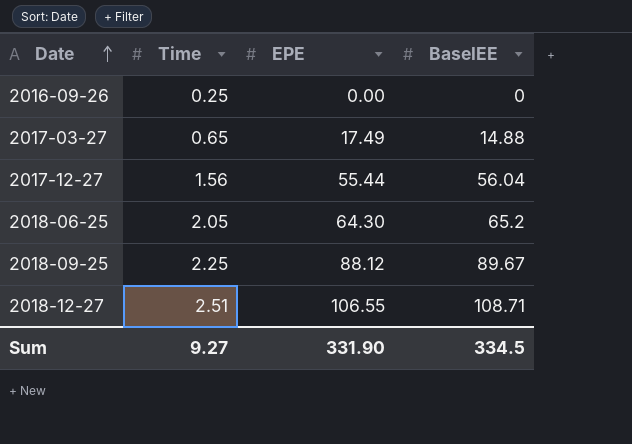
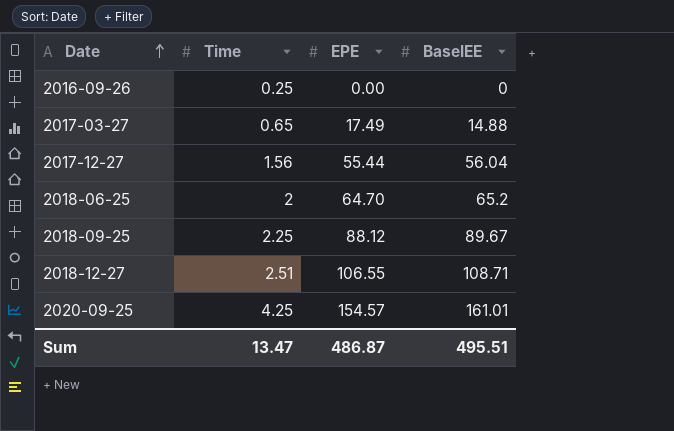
2018-06-25 | Time: 2.05 -> 2
2018-06-25 | EPE: 64.30 -> 64.70
row 2020-09-25: none -> 4.25 | 154.57 | 161.01
Sum | Time: 9.27 -> 13.47
Sum | EPE: 331.90 -> 486.87
Sum | BaselEE: 334.5 -> 495.51

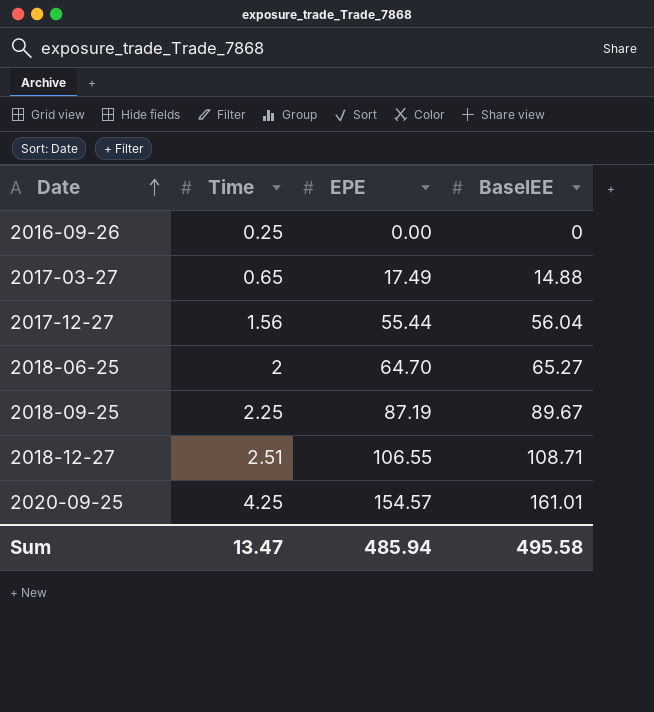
2018-06-25 | BaselEE: 65.2 -> 65.27
2018-09-25 | EPE: 88.12 -> 87.19
Sum | EPE: 486.87 -> 485.94
Sum | BaselEE: 495.51 -> 495.58

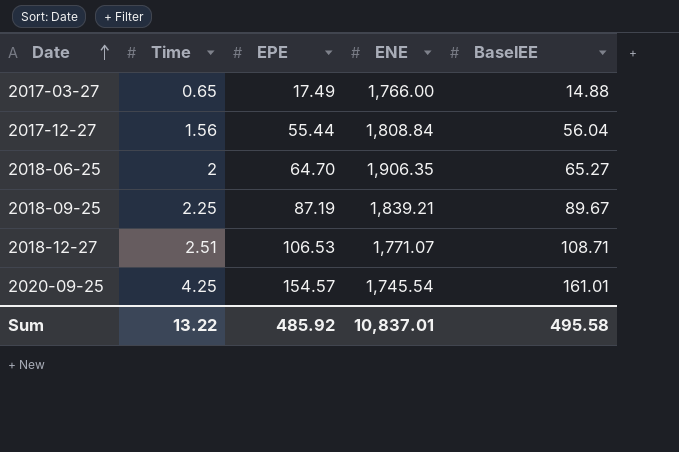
column ENE | position: none -> 4
row 2016-09-26: 0.25 | 0.00 | 0 -> none
2018-12-27 | EPE: 106.55 -> 106.53
Sum | Time: 13.47 -> 13.22
Sum | EPE: 485.94 -> 485.92

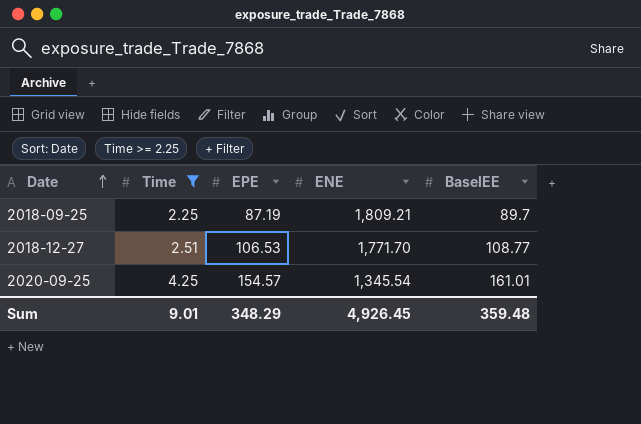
filter: none -> Time >= 2.25
2018-09-25 | ENE: 1,839.21 -> 1,809.21
2018-09-25 | BaselEE: 89.67 -> 89.7
2018-12-27 | ENE: 1,771.07 -> 1,771.70
2018-12-27 | BaselEE: 108.71 -> 108.77
2020-09-25 | ENE: 1,745.54 -> 1,345.54
Sum | Time: 13.22 -> 9.01
Sum | EPE: 485.92 -> 348.29
Sum | ENE: 10,837.01 -> 4,926.45
Sum | BaselEE: 495.58 -> 359.48

